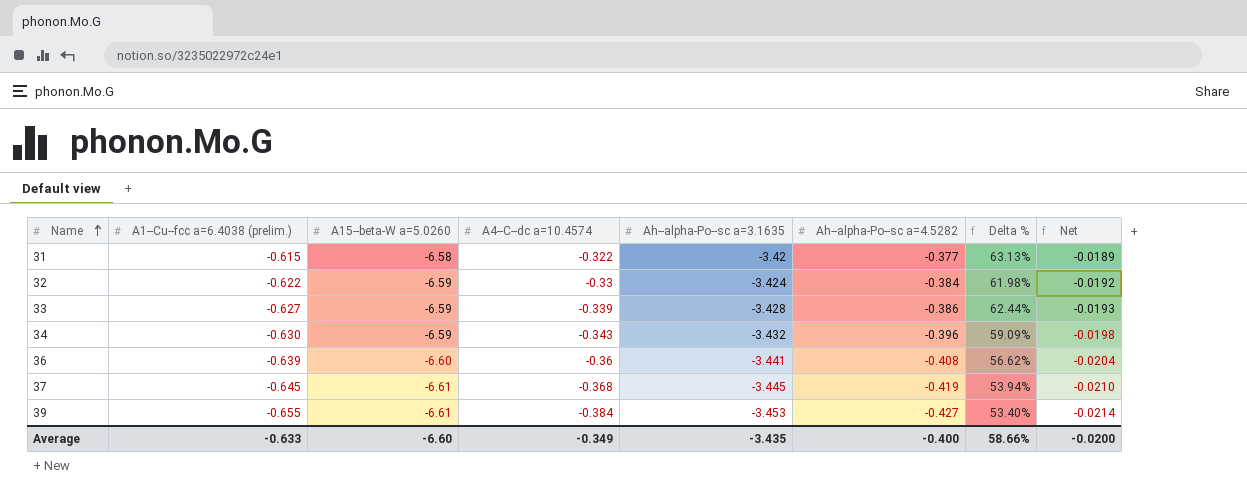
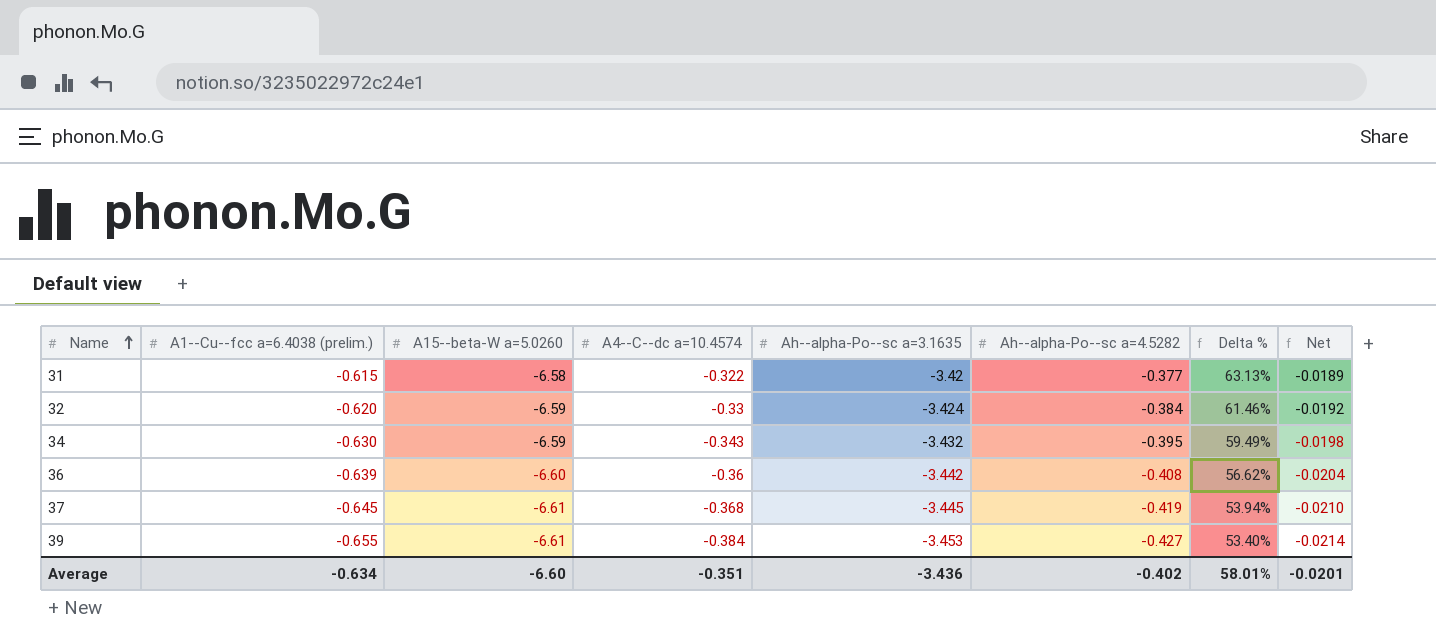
row 33: -0.627 | -6.59 | -0.339 | -3.428 | -0.386 | 62.44% | -0.0193 -> none
32 | A1--Cu--fcc a=6.4038 (prelim.): -0.622 -> -0.620
32 | Delta %: 61.98% -> 61.46%
34 | Ah--alpha-Po--sc a=4.5282: -0.396 -> -0.395
34 | Delta %: 59.09% -> 59.49%
36 | Ah--alpha-Po--sc a=3.1635: -3.441 -> -3.442
Average | A1--Cu--fcc a=6.4038 (prelim.): -0.633 -> -0.634
Average | A4--C--dc a=10.4574: -0.349 -> -0.351
Average | Ah--alpha-Po--sc a=3.1635: -3.435 -> -3.436
Average | Ah--alpha-Po--sc a=4.5282: -0.400 -> -0.402
Average | Delta %: 58.66% -> 58.01%
Average | Net: -0.0200 -> -0.0201

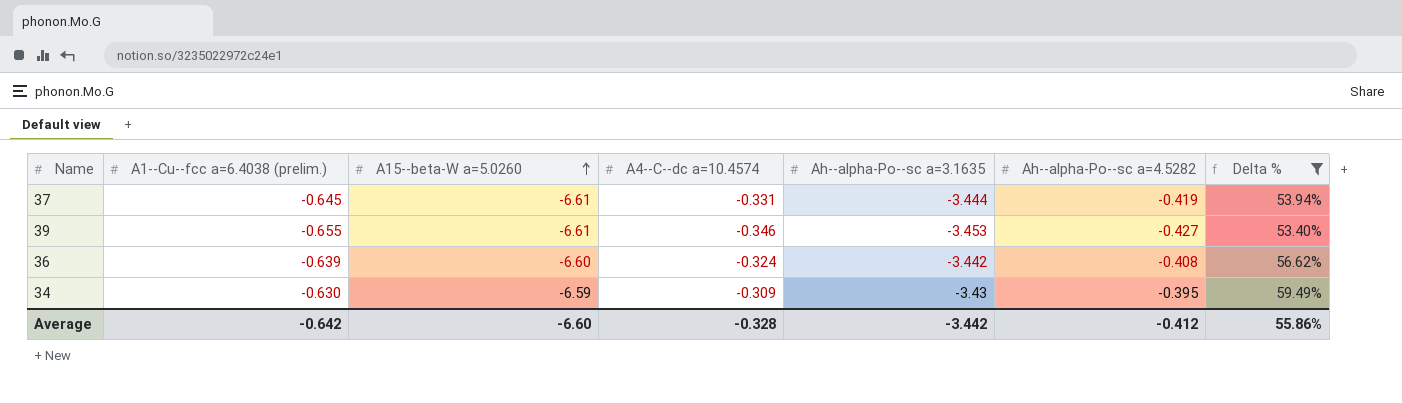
filter: none -> Delta % <= 59.49%
row order: Name ascending -> A15--beta-W a=5.0260 ascending
column Net | formula: [Ah--alpha-Po--sc a=4.5282] * 0.05 -> none
37 | A4--C--dc a=10.4574: -0.368 -> -0.331
37 | Ah--alpha-Po--sc a=3.1635: -3.445 -> -3.444
39 | A4--C--dc a=10.4574: -0.384 -> -0.346
36 | A4--C--dc a=10.4574: -0.36 -> -0.324
34 | A4--C--dc a=10.4574: -0.343 -> -0.309
34 | Ah--alpha-Po--sc a=3.1635: -3.432 -> -3.43
Average | A1--Cu--fcc a=6.4038 (prelim.): -0.634 -> -0.642
Average | A4--C--dc a=10.4574: -0.351 -> -0.328
Average | Ah--alpha-Po--sc a=3.1635: -3.436 -> -3.442
Average | Ah--alpha-Po--sc a=4.5282: -0.402 -> -0.412
Average | Delta %: 58.01% -> 55.86%

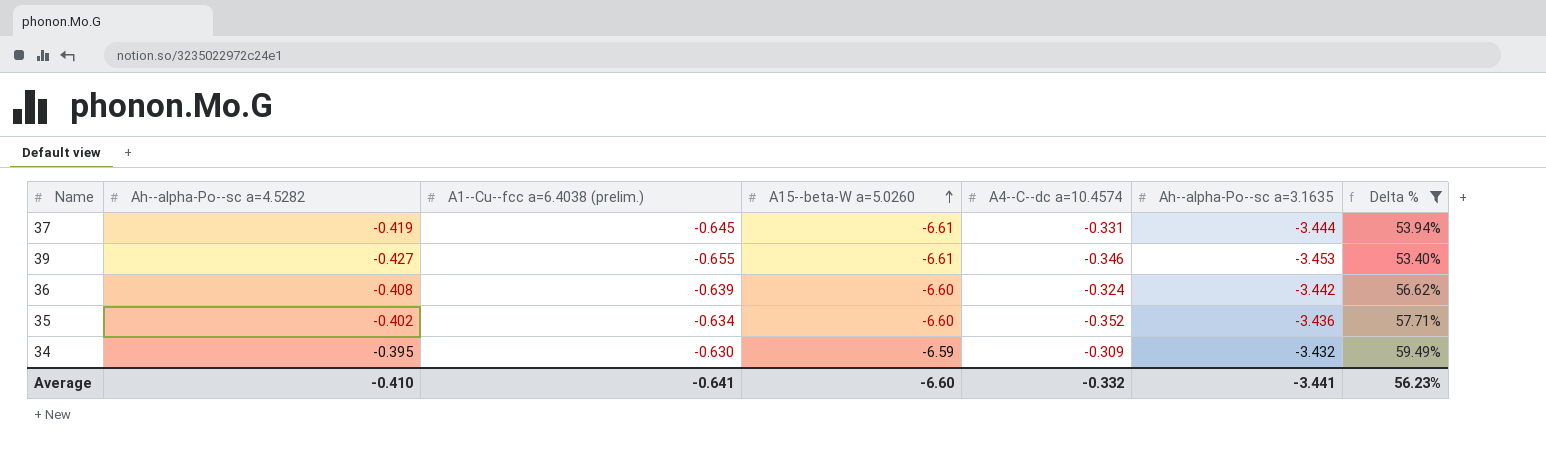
column Ah--alpha-Po--sc a=4.5282 | position: 6 -> 2
row 35: none -> -0.402 | -0.634 | -6.60 | -0.352 | -3.436 | 57.71%
34 | Ah--alpha-Po--sc a=3.1635: -3.43 -> -3.432
Average | Ah--alpha-Po--sc a=4.5282: -0.412 -> -0.410
Average | A1--Cu--fcc a=6.4038 (prelim.): -0.642 -> -0.641
Average | A4--C--dc a=10.4574: -0.328 -> -0.332
Average | Ah--alpha-Po--sc a=3.1635: -3.442 -> -3.441
Average | Delta %: 55.86% -> 56.23%

